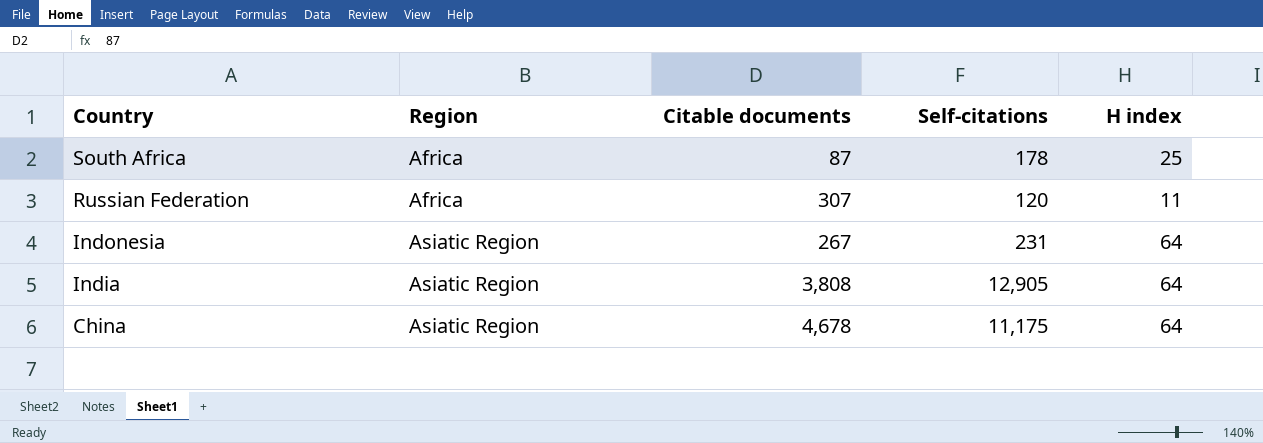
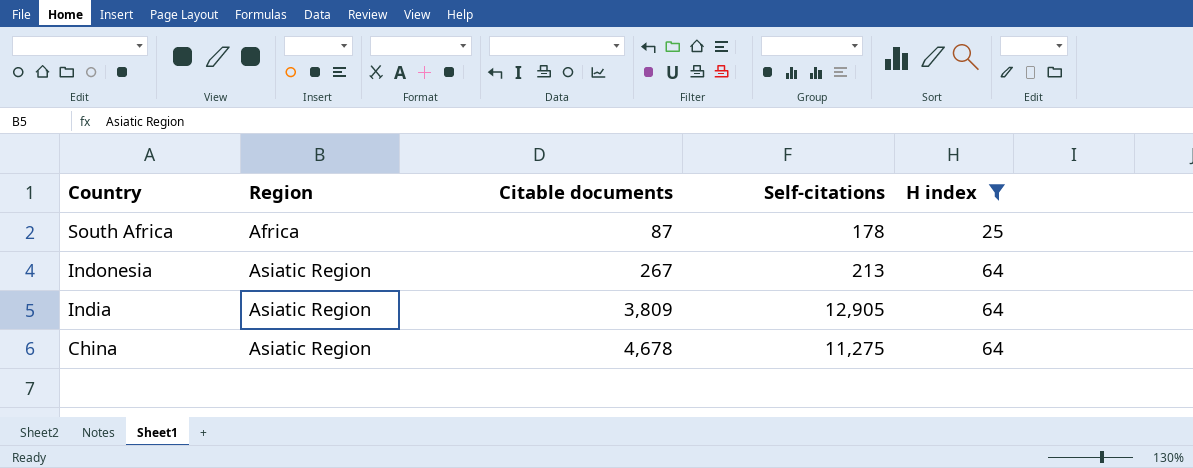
filter: none -> H index != 11
Indonesia | Self-citations: 231 -> 213
India | Citable documents: 3,808 -> 3,809
China | Self-citations: 11,175 -> 11,275

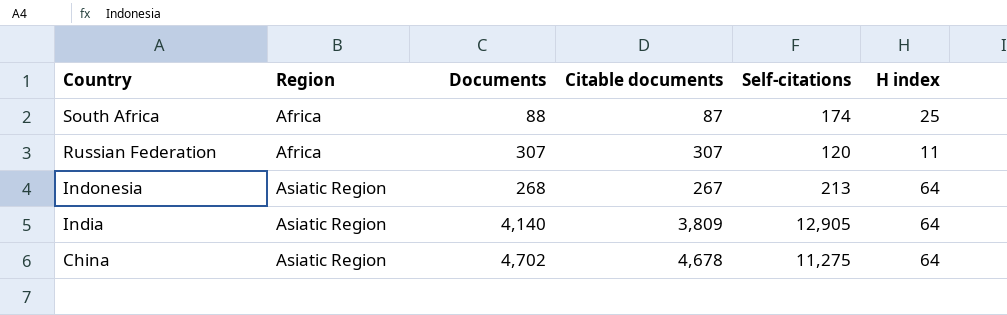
filter: H index != 11 -> none
column Documents | position: none -> 3
South Africa | Self-citations: 178 -> 174

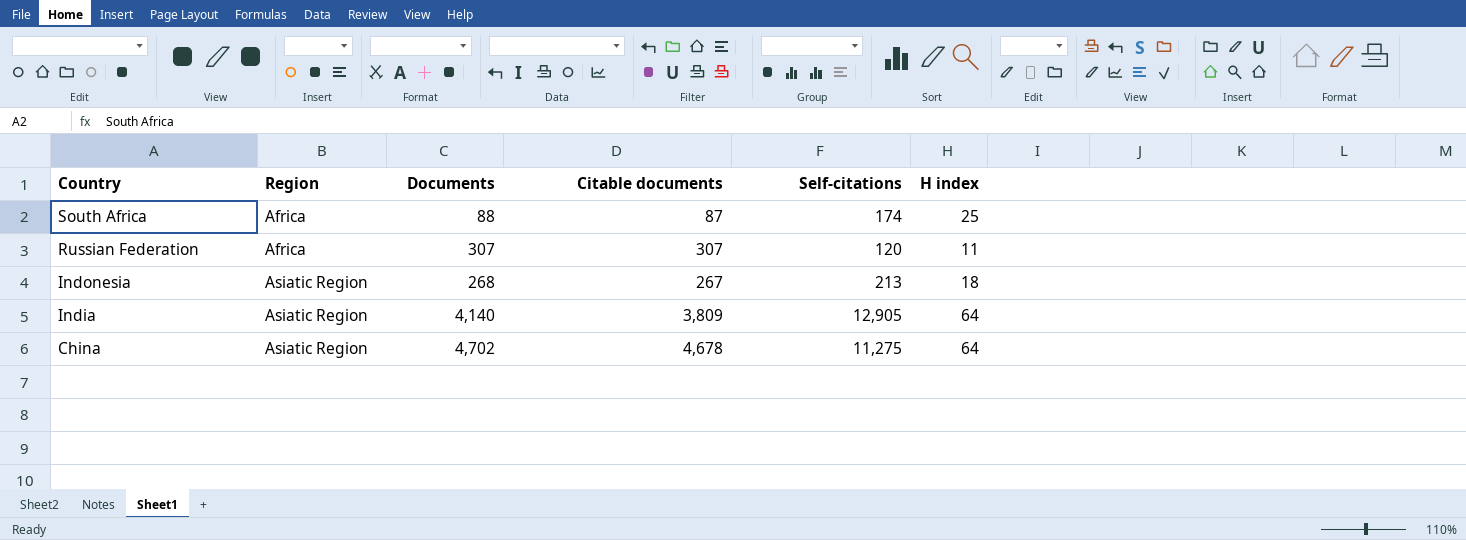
Indonesia | H index: 64 -> 18

